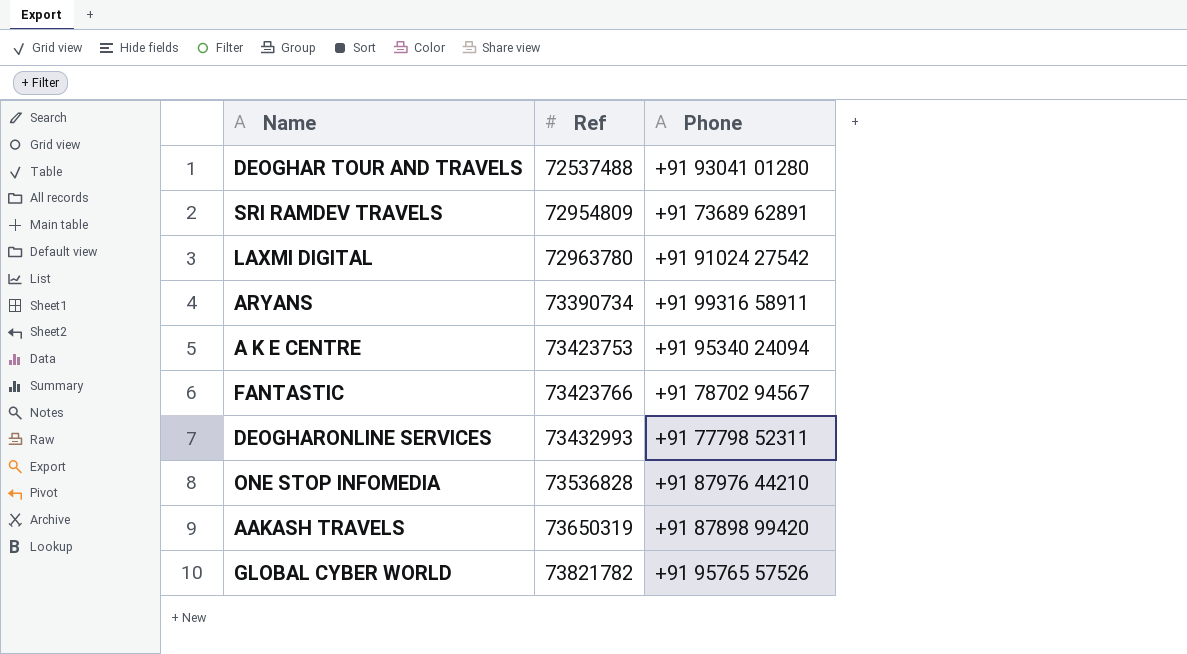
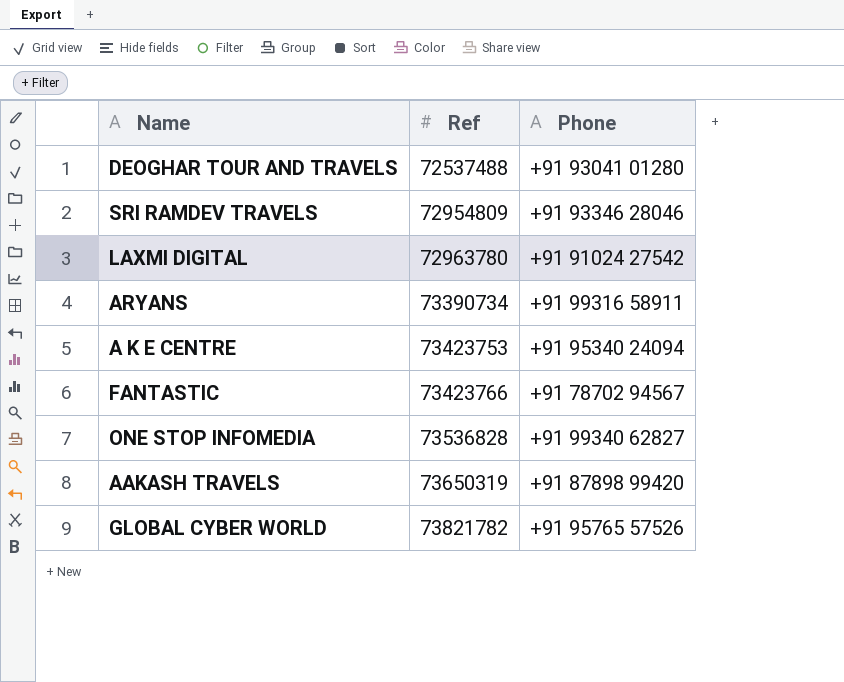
row DEOGHARONLINE SERVICES: 73432993 | +91 77798 52311 -> none
SRI RAMDEV TRAVELS | Phone: +91 73689 62891 -> +91 93346 28046
ONE STOP INFOMEDIA | Phone: +91 87976 44210 -> +91 99340 62827

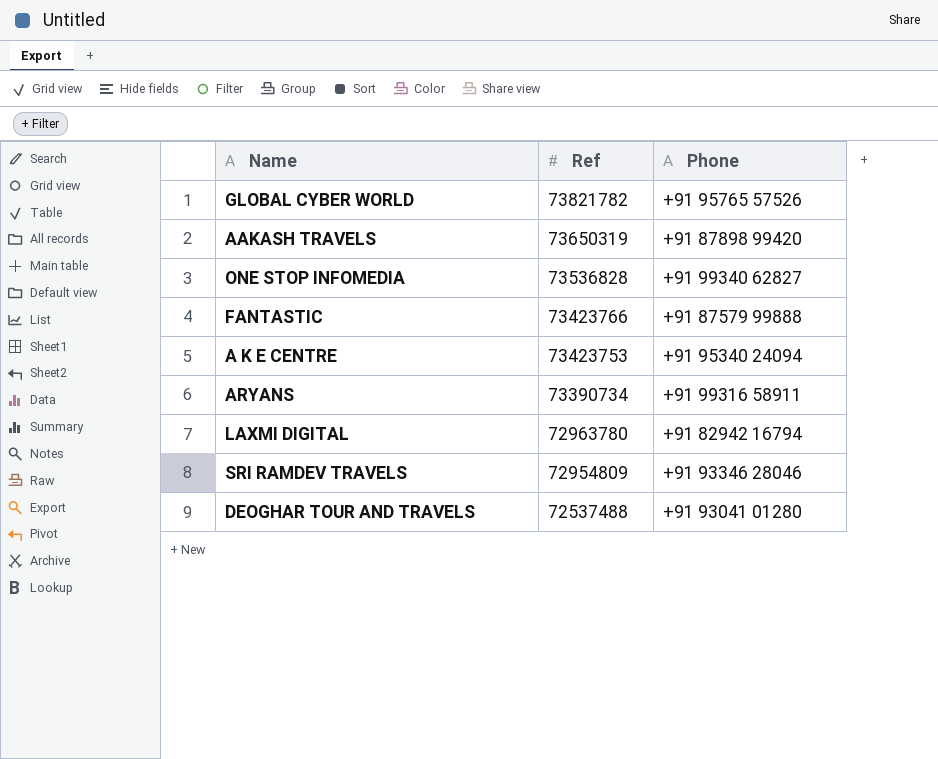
row order: Ref ascending -> Ref descending
FANTASTIC | Phone: +91 78702 94567 -> +91 87579 99888
LAXMI DIGITAL | Phone: +91 91024 27542 -> +91 82942 16794

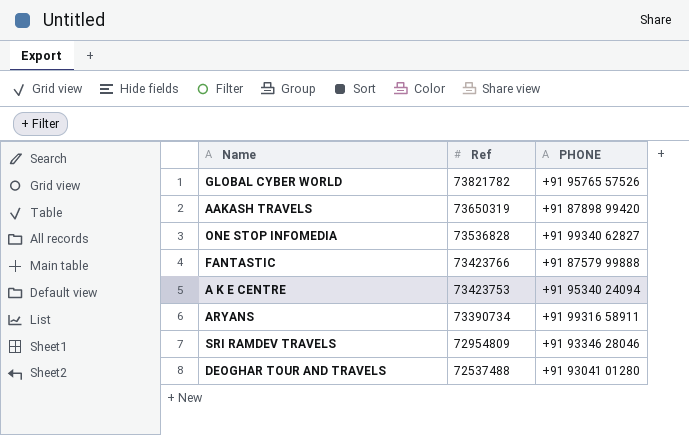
column name: Phone -> PHONE
row LAXMI DIGITAL: 72963780 | +91 82942 16794 -> none

